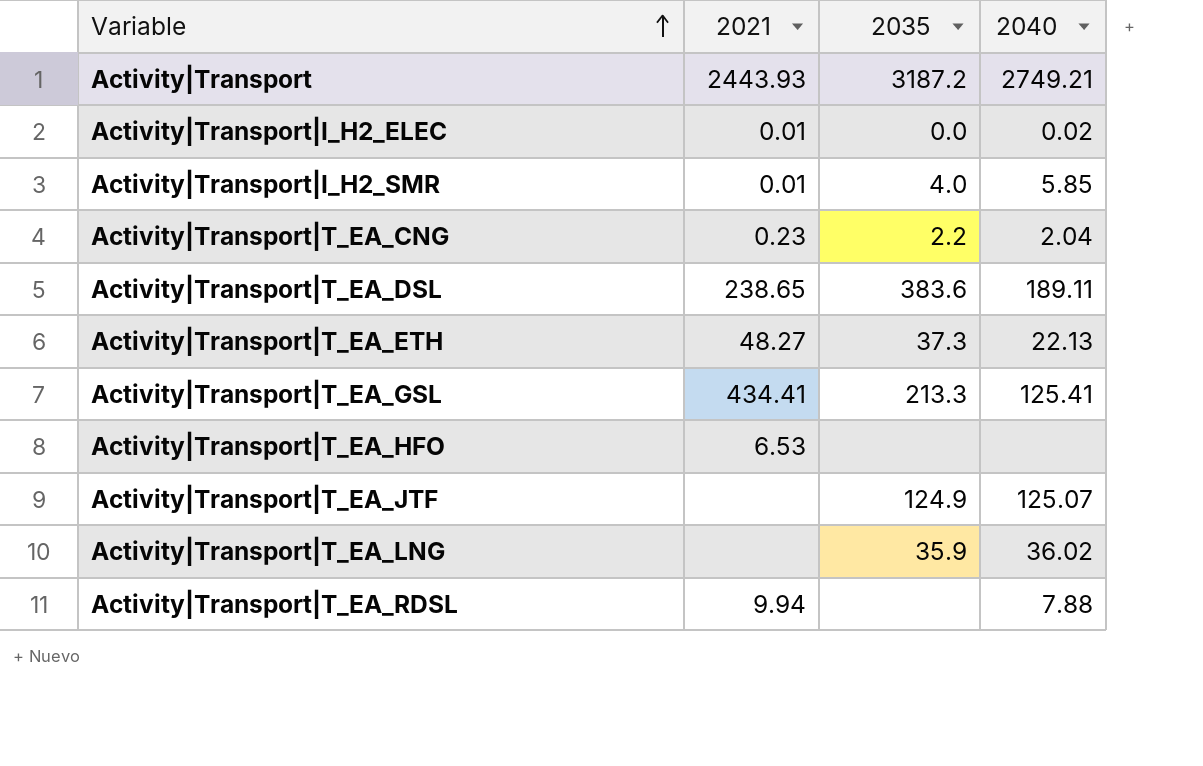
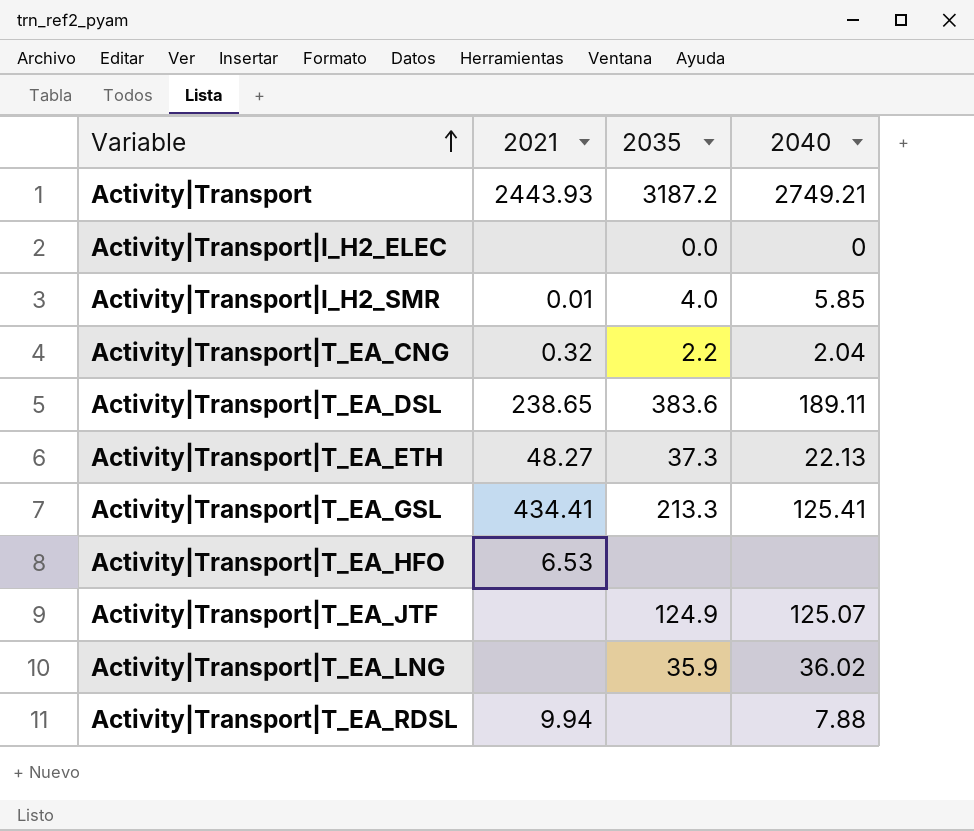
Activity|Transport|I_H2_ELEC | 2021: 0.01 -> none
Activity|Transport|I_H2_ELEC | 2040: 0.02 -> 0
Activity|Transport|T_EA_CNG | 2021: 0.23 -> 0.32

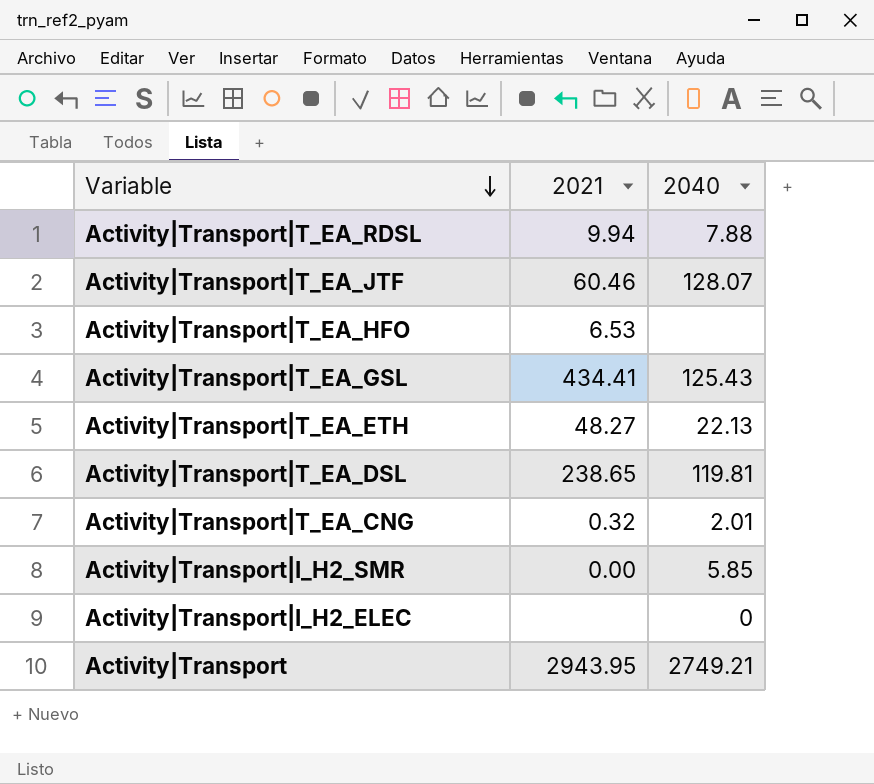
row order: Variable ascending -> Variable descending
column 2035 | position: 3 -> none
row Activity|Transport|T_EA_LNG: none | 35.9 | 36.02 -> none
Activity|Transport|T_EA_JTF | 2021: none -> 60.46
Activity|Transport|T_EA_JTF | 2040: 125.07 -> 128.07
Activity|Transport|T_EA_GSL | 2040: 125.41 -> 125.43
Activity|Transport|T_EA_DSL | 2040: 189.11 -> 119.81
Activity|Transport|T_EA_CNG | 2040: 2.04 -> 2.01
Activity|Transport|I_H2_SMR | 2021: 0.01 -> 0.00
Activity|Transport | 2021: 2443.93 -> 2943.95

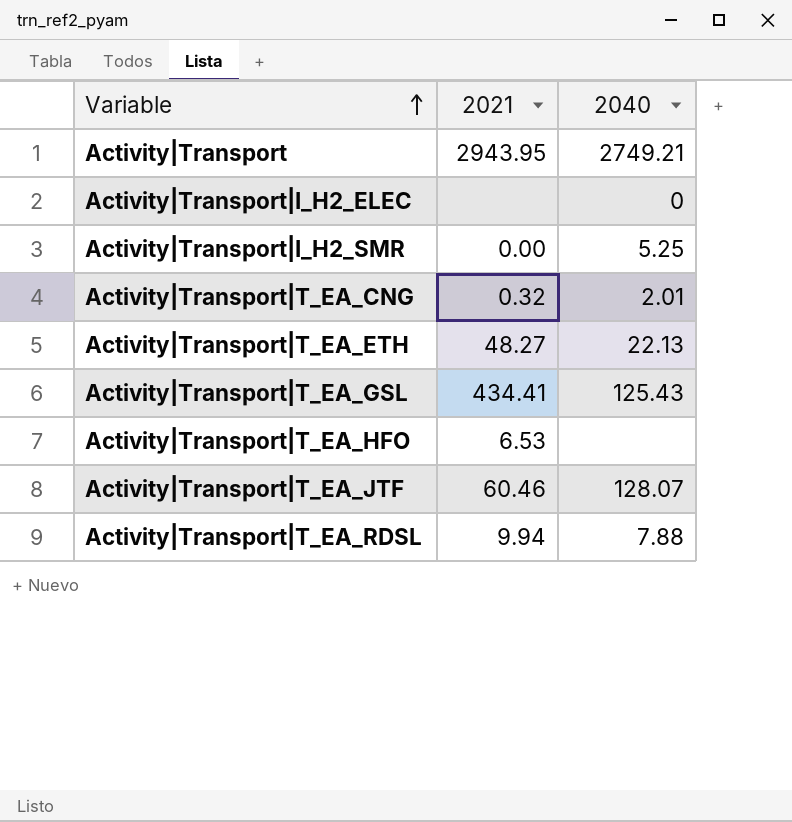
row order: Variable descending -> Variable ascending
row Activity|Transport|T_EA_DSL: 238.65 | 119.81 -> none
Activity|Transport|I_H2_SMR | 2040: 5.85 -> 5.25

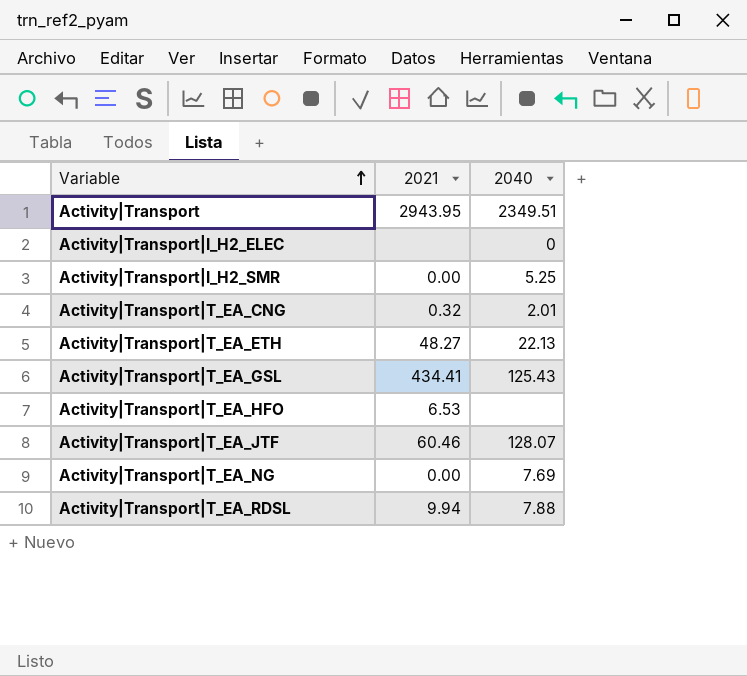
Activity|Transport | 2040: 2749.21 -> 2349.51
row Activity|Transport|T_EA_NG: none -> 0.00 | 7.69

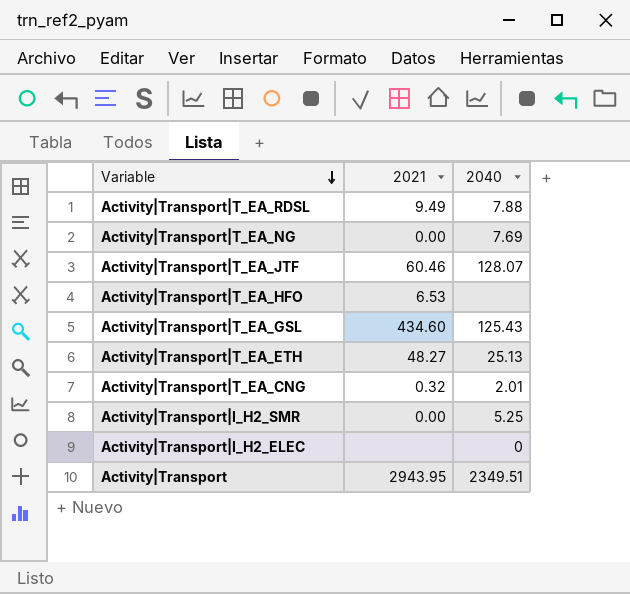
row order: Variable ascending -> Variable descending
Activity|Transport|T_EA_RDSL | 2021: 9.94 -> 9.49
Activity|Transport|T_EA_GSL | 2021: 434.41 -> 434.60
Activity|Transport|T_EA_ETH | 2040: 22.13 -> 25.13

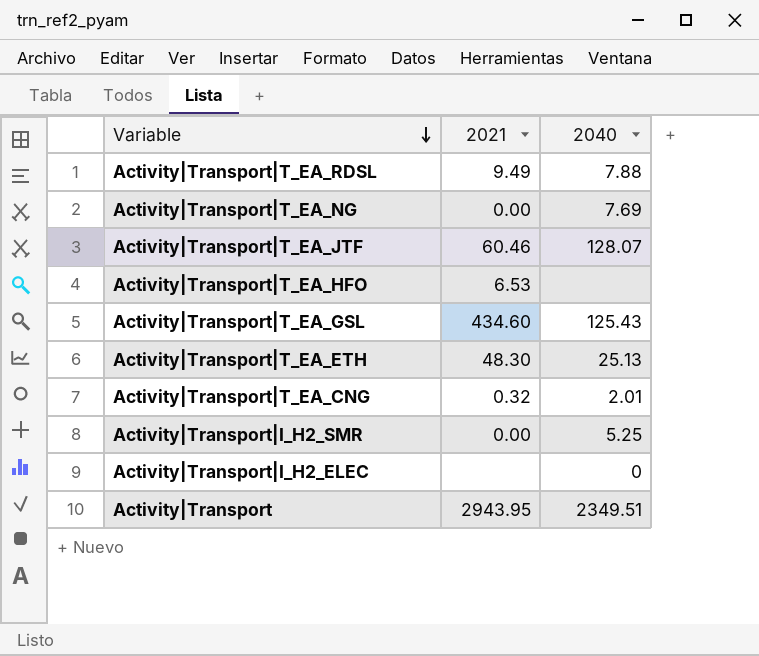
Activity|Transport|T_EA_ETH | 2021: 48.27 -> 48.30

